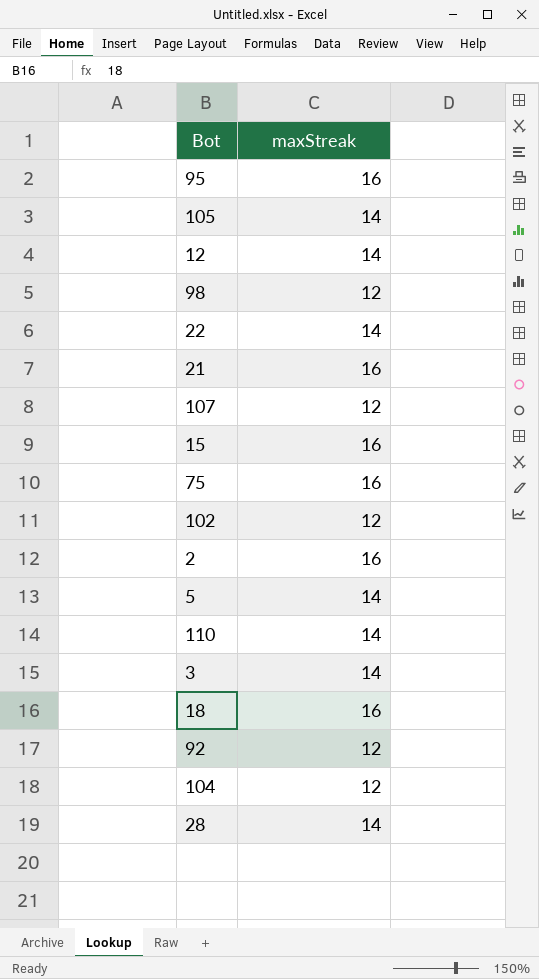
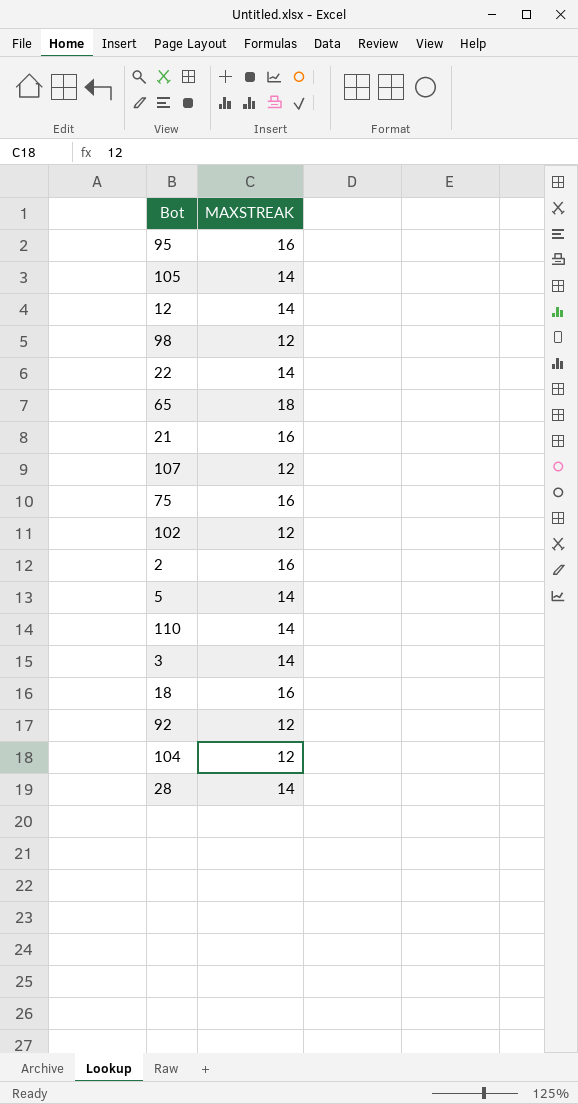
column name: maxStreak -> MAXSTREAK
row 15: 16 -> none
row 65: none -> 18

